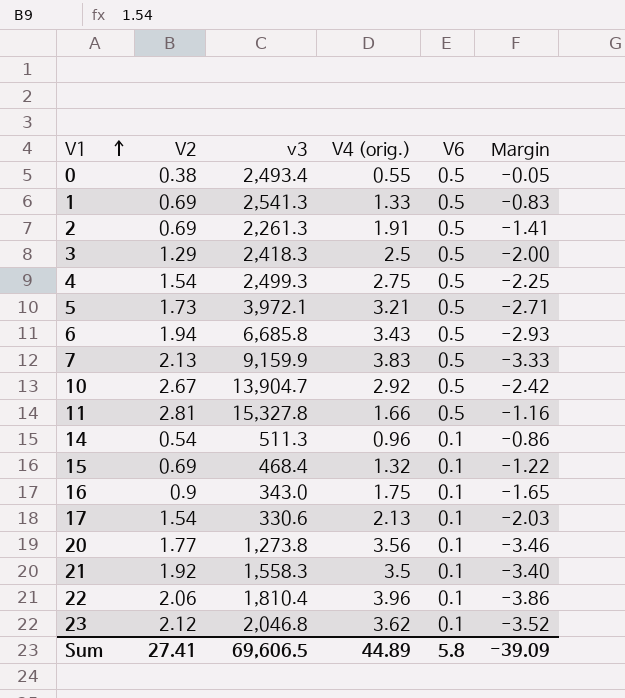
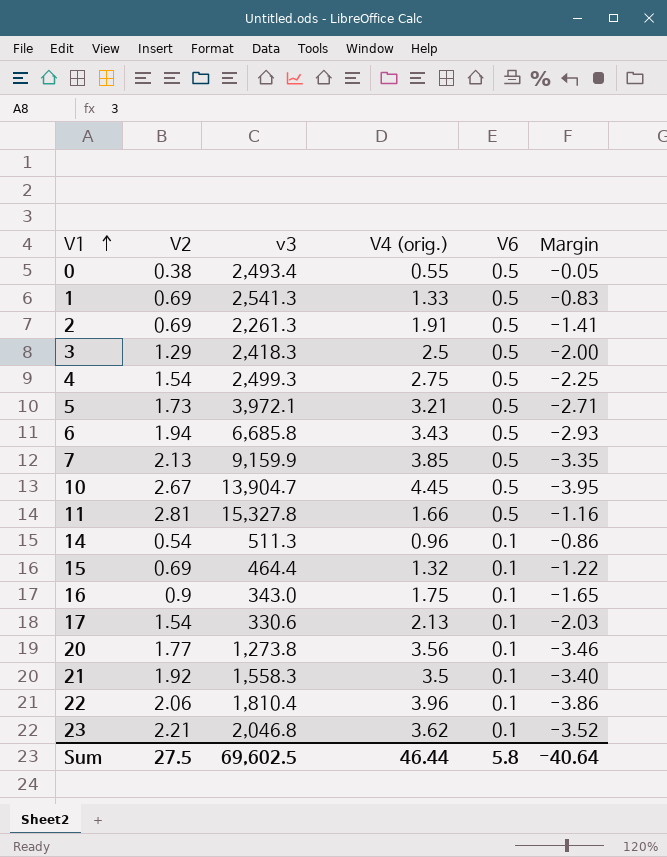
7 | V4 (orig.): 3.83 -> 3.85
7 | Margin: -3.33 -> -3.35
10 | V4 (orig.): 2.92 -> 4.45
10 | Margin: -2.42 -> -3.95
15 | v3: 468.4 -> 464.4
23 | V2: 2.12 -> 2.21
Sum | V2: 27.41 -> 27.5
Sum | v3: 69,606.5 -> 69,602.5
Sum | V4 (orig.): 44.89 -> 46.44
Sum | Margin: -39.09 -> -40.64

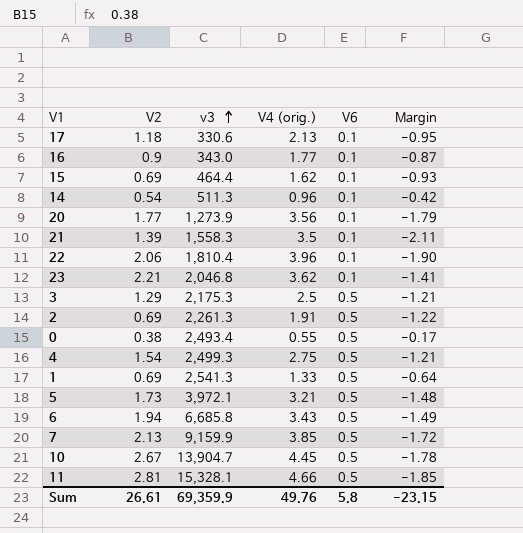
row order: V1 ascending -> v3 ascending
column Margin | formula: [V6] - [V4 (orig.)] -> [V2] - [V4 (orig.)]
17 | V2: 1.54 -> 1.18
16 | V4 (orig.): 1.75 -> 1.77
15 | V4 (orig.): 1.32 -> 1.62
20 | v3: 1,273.8 -> 1,273.9
21 | V2: 1.92 -> 1.39
3 | v3: 2,418.3 -> 2,175.3
11 | v3: 15,327.8 -> 15,328.1
11 | V4 (orig.): 1.66 -> 4.66
Sum | V2: 27.5 -> 26.61
Sum | v3: 69,602.5 -> 69,359.9
Sum | V4 (orig.): 46.44 -> 49.76
Sum | Margin: -40.64 -> -23.15

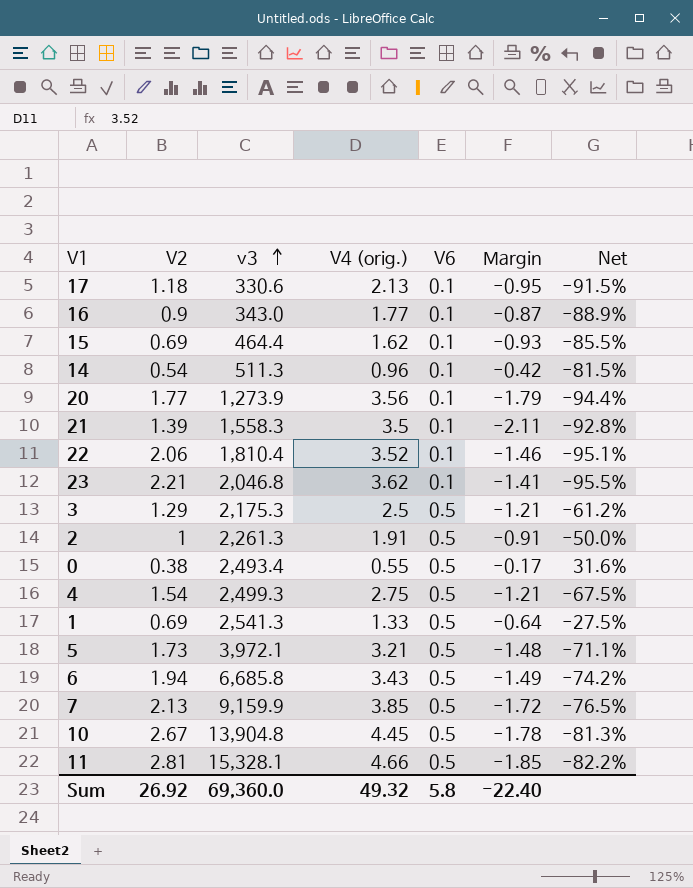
column Net | formula: none -> ([V6] - [V2]) / [V2]
22 | V4 (orig.): 3.96 -> 3.52
22 | Margin: -1.90 -> -1.46
2 | V2: 0.69 -> 1
2 | Margin: -1.22 -> -0.91
10 | v3: 13,904.7 -> 13,904.8
Sum | V2: 26.61 -> 26.92
Sum | v3: 69,359.9 -> 69,360.0
Sum | V4 (orig.): 49.76 -> 49.32
Sum | Margin: -23.15 -> -22.40

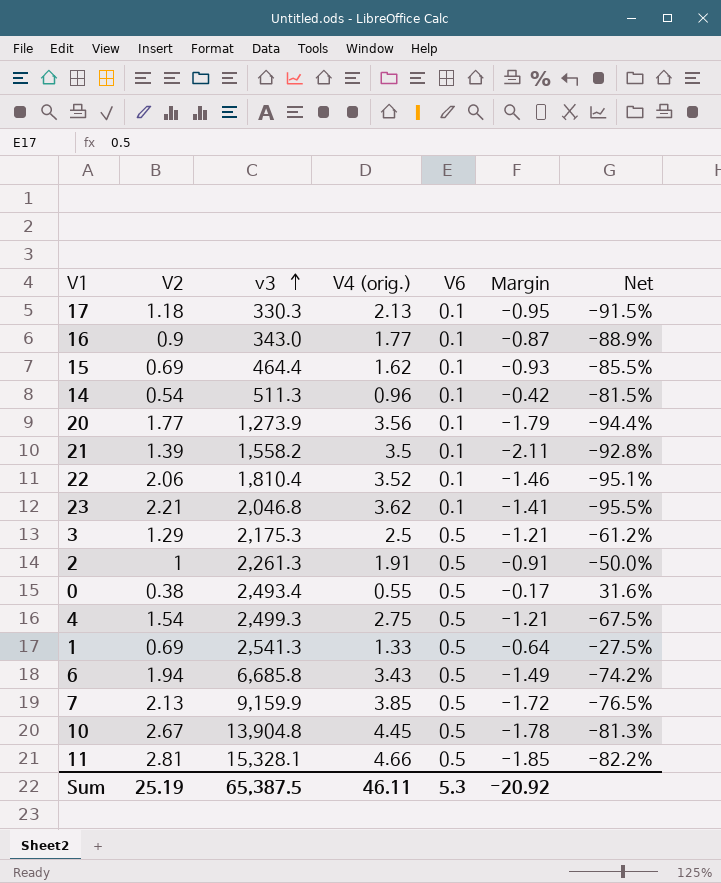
row 5: 1.73 | 3,972.1 | 3.21 | 0.5 | -1.48 | -71.1% -> none
17 | v3: 330.6 -> 330.3
21 | v3: 1,558.3 -> 1,558.2
Sum | V2: 26.92 -> 25.19
Sum | v3: 69,360.0 -> 65,387.5
Sum | V4 (orig.): 49.32 -> 46.11
Sum | V6: 5.8 -> 5.3
Sum | Margin: -22.40 -> -20.92

